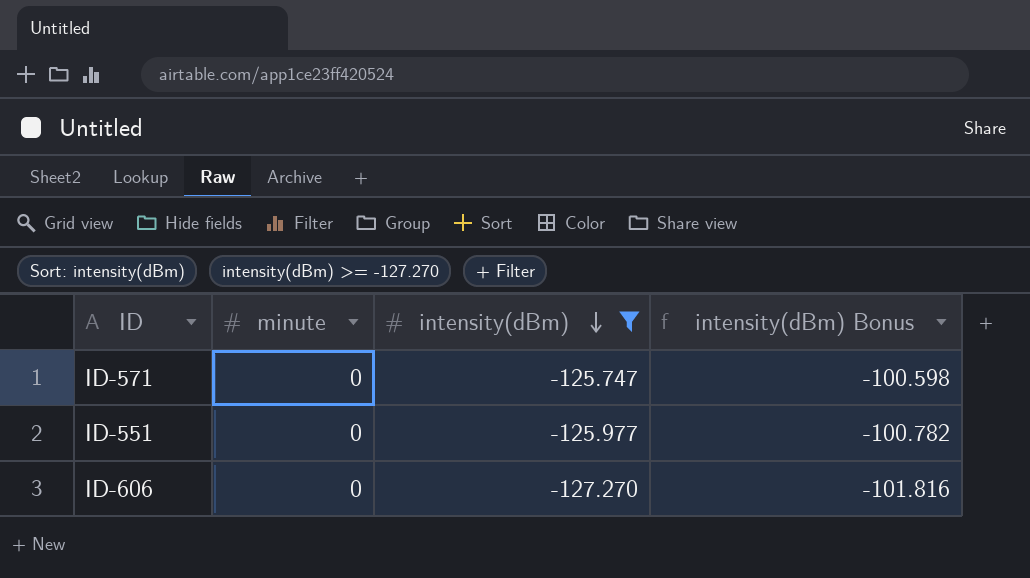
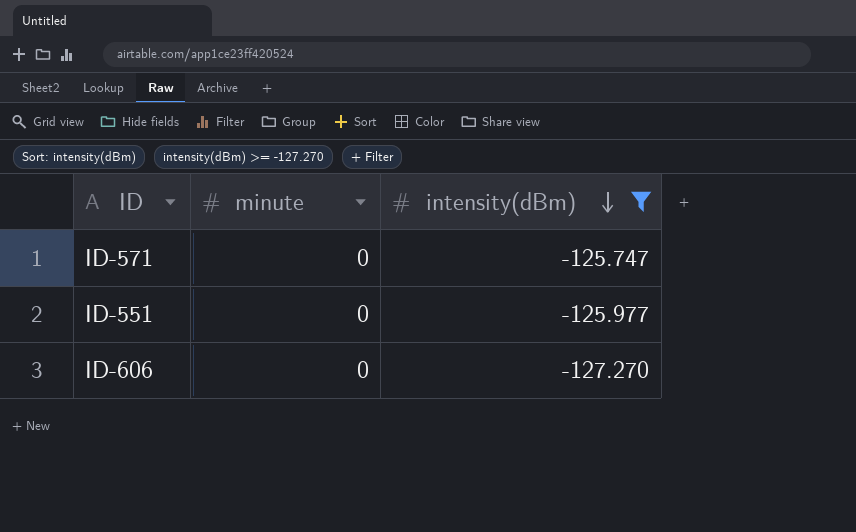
column intensity(dBm) Bonus | formula: [intensity(dBm)] * 0.8 -> none

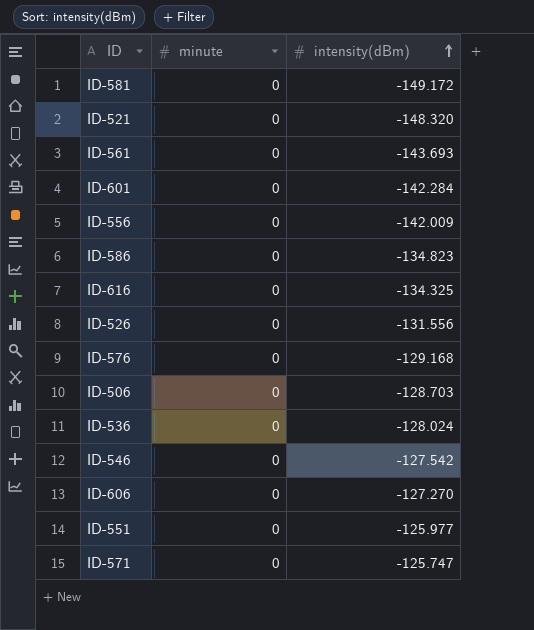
filter: intensity(dBm) >= -127.270 -> none
row order: intensity(dBm) descending -> intensity(dBm) ascending

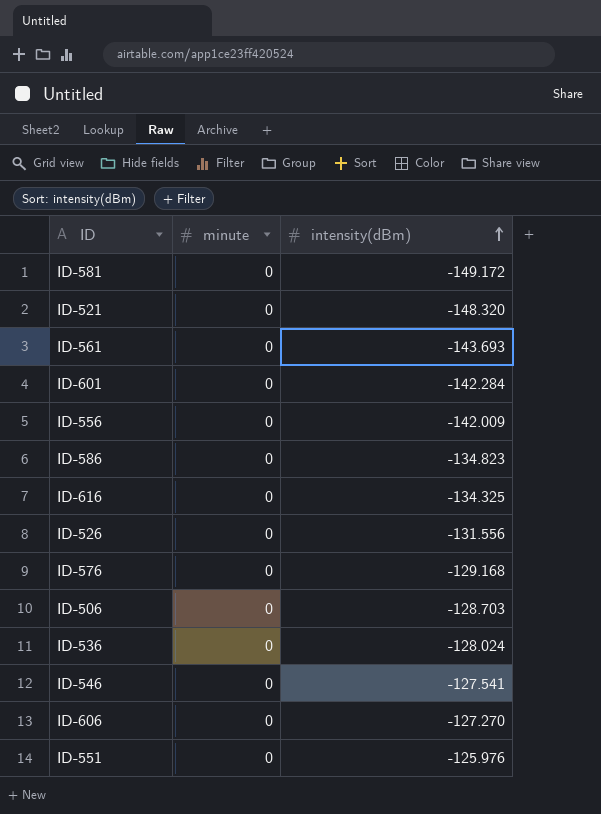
row ID-571: 0 | -125.747 -> none
ID-546 | intensity(dBm): -127.542 -> -127.541
ID-551 | intensity(dBm): -125.977 -> -125.976

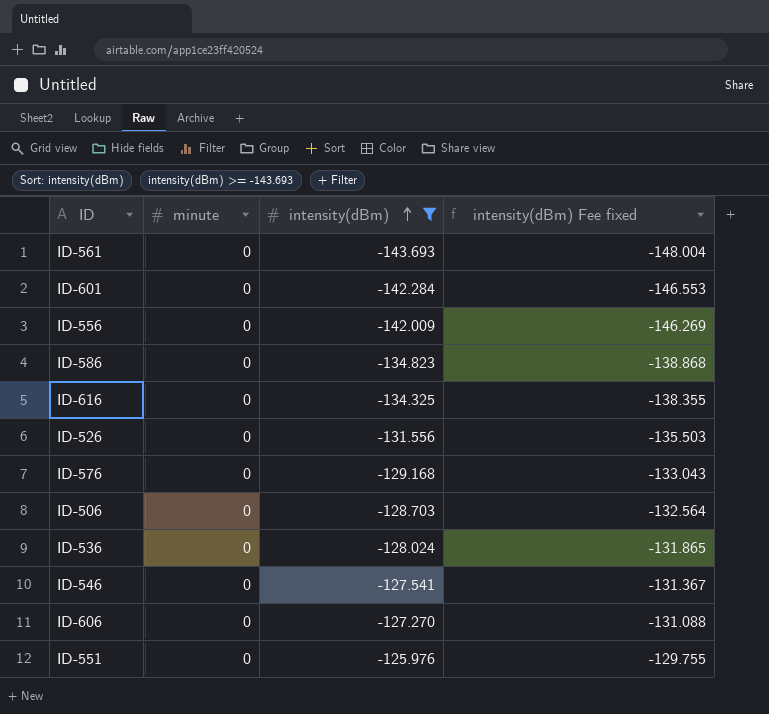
filter: none -> intensity(dBm) >= -143.693
column intensity(dBm) Fee fixed | formula: none -> [intensity(dBm)] * 1.03

